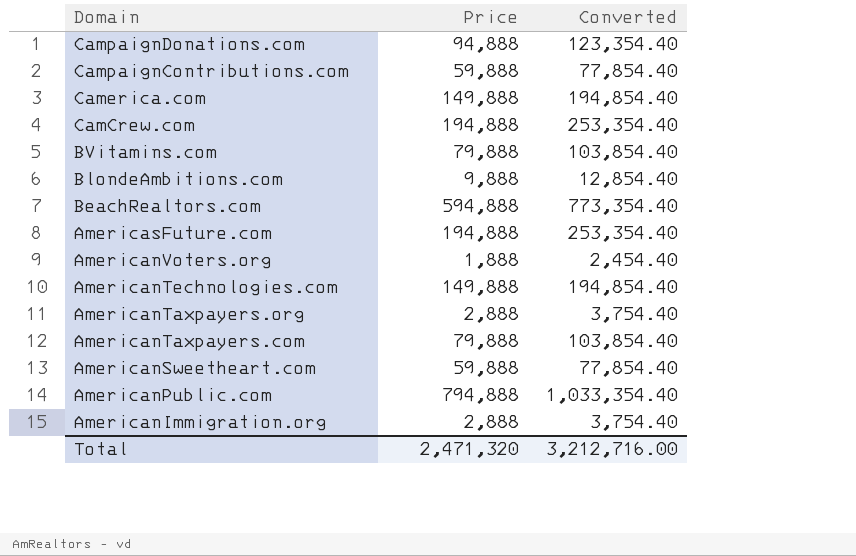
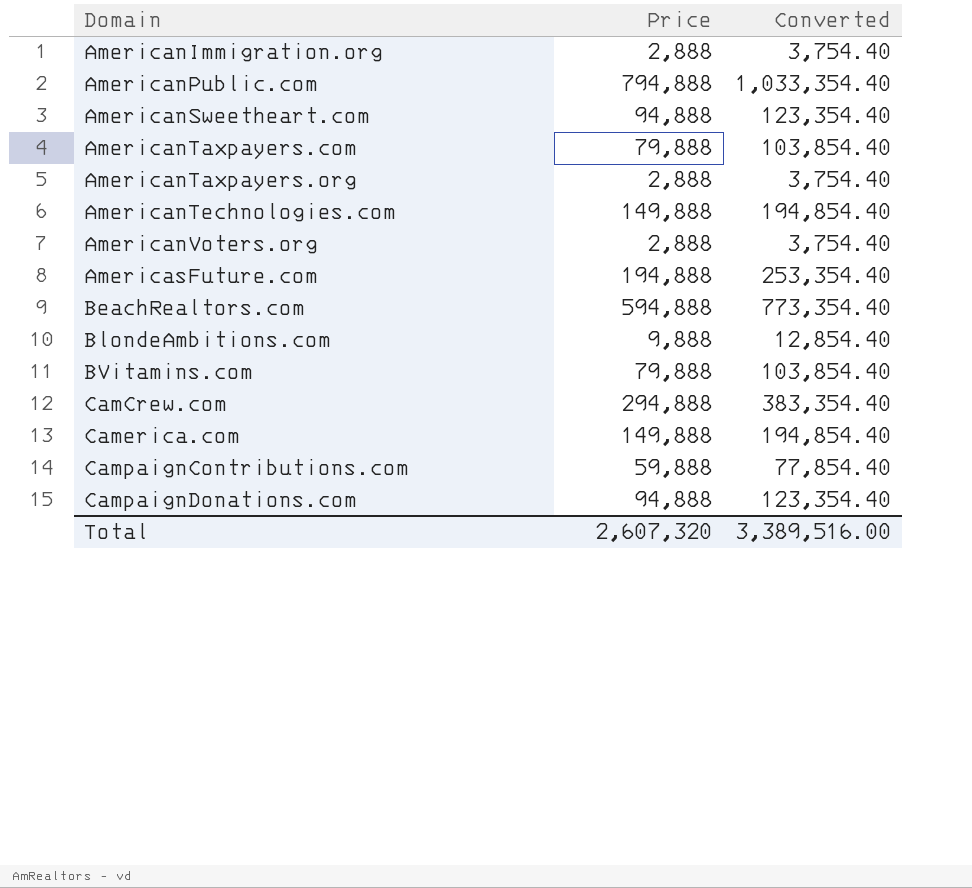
row order: Domain descending -> Domain ascending
AmericanSweetheart.com | Price: 59,888 -> 94,888
AmericanSweetheart.com | Converted: 77,854.40 -> 123,354.40
AmericanVoters.org | Price: 1,888 -> 2,888
AmericanVoters.org | Converted: 2,454.40 -> 3,754.40
CamCrew.com | Price: 194,888 -> 294,888
CamCrew.com | Converted: 253,354.40 -> 383,354.40
Total | Price: 2,471,320 -> 2,607,320
Total | Converted: 3,212,716.00 -> 3,389,516.00

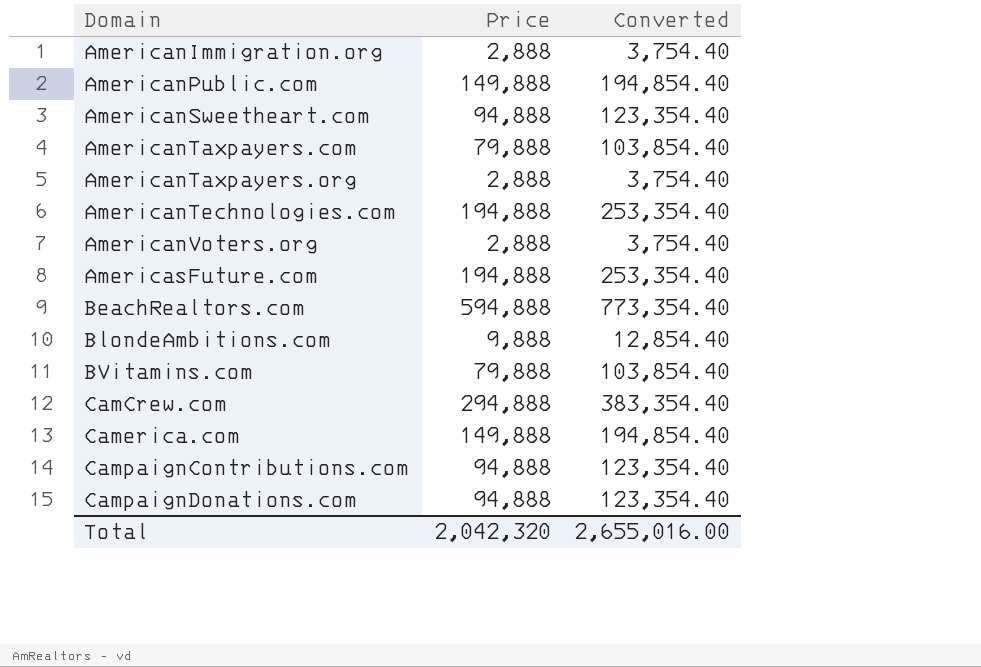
AmericanPublic.com | Price: 794,888 -> 149,888
AmericanPublic.com | Converted: 1,033,354.40 -> 194,854.40
AmericanTechnologies.com | Price: 149,888 -> 194,888
AmericanTechnologies.com | Converted: 194,854.40 -> 253,354.40
CampaignContributions.com | Price: 59,888 -> 94,888
CampaignContributions.com | Converted: 77,854.40 -> 123,354.40
Total | Price: 2,607,320 -> 2,042,320
Total | Converted: 3,389,516.00 -> 2,655,016.00

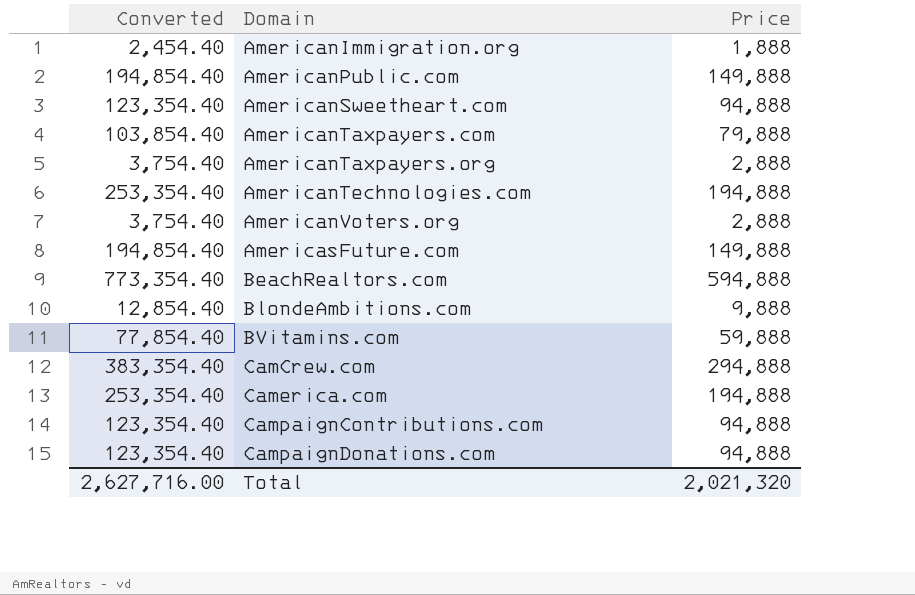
column Converted | position: 3 -> 1
AmericanImmigration.org | Converted: 3,754.40 -> 2,454.40
AmericanImmigration.org | Price: 2,888 -> 1,888
AmericasFuture.com | Converted: 253,354.40 -> 194,854.40
AmericasFuture.com | Price: 194,888 -> 149,888
BVitamins.com | Converted: 103,854.40 -> 77,854.40
BVitamins.com | Price: 79,888 -> 59,888
Camerica.com | Converted: 194,854.40 -> 253,354.40
Camerica.com | Price: 149,888 -> 194,888
Total | Converted: 2,655,016.00 -> 2,627,716.00
Total | Price: 2,042,320 -> 2,021,320

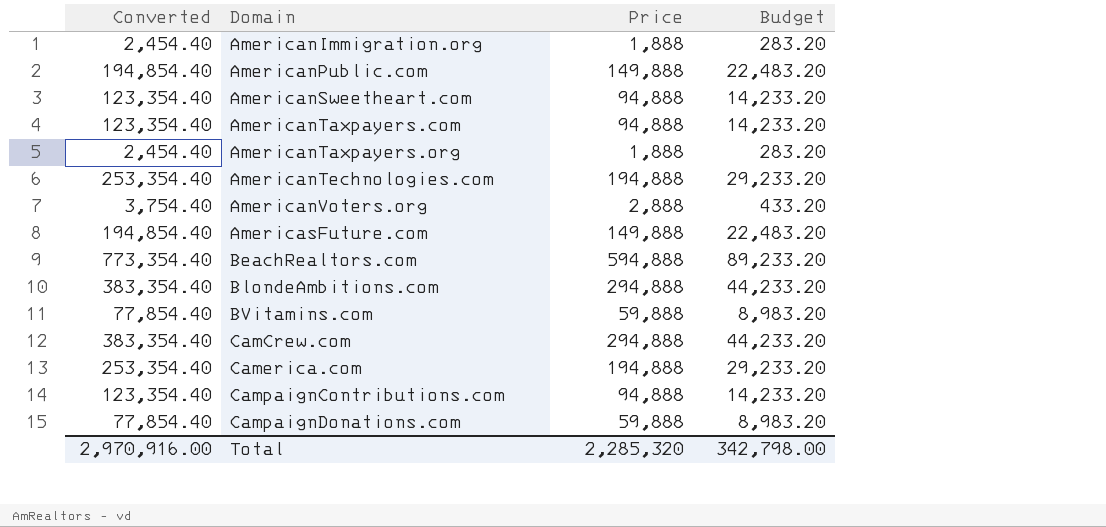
column Budget | formula: none -> [Price] * 0.15
AmericanTaxpayers.com | Converted: 103,854.40 -> 123,354.40
AmericanTaxpayers.com | Price: 79,888 -> 94,888
AmericanTaxpayers.org | Converted: 3,754.40 -> 2,454.40
AmericanTaxpayers.org | Price: 2,888 -> 1,888
BlondeAmbitions.com | Converted: 12,854.40 -> 383,354.40
BlondeAmbitions.com | Price: 9,888 -> 294,888
CampaignDonations.com | Converted: 123,354.40 -> 77,854.40
CampaignDonations.com | Price: 94,888 -> 59,888
Total | Converted: 2,627,716.00 -> 2,970,916.00
Total | Price: 2,021,320 -> 2,285,320

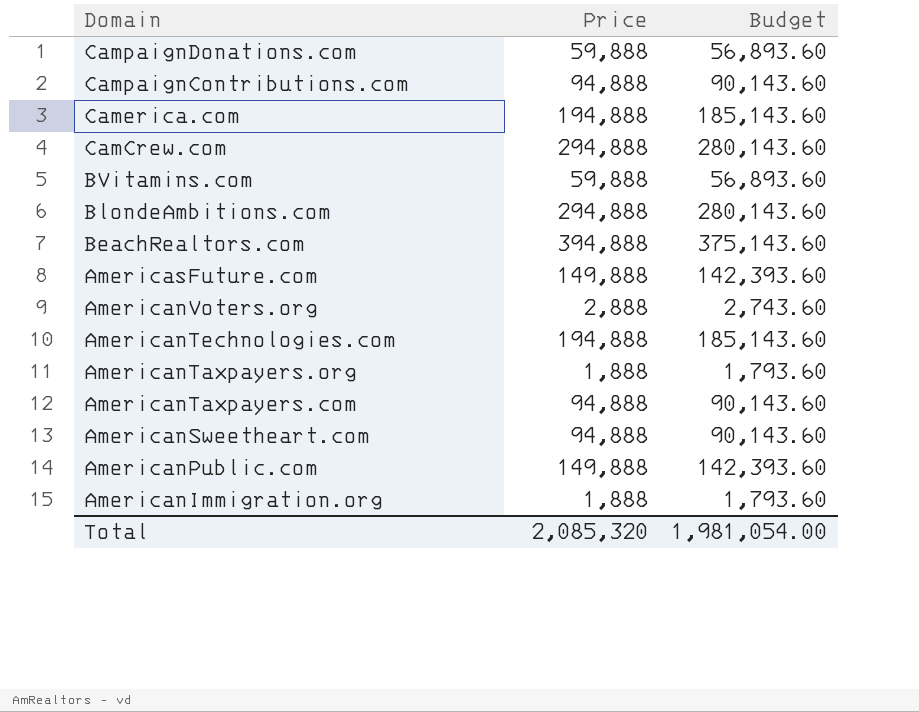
row order: Domain ascending -> Domain descending
column Converted | formula: [Price] * 1.3 -> none
column Budget | formula: [Price] * 0.15 -> [Price] * 0.95
BeachRealtors.com | Price: 594,888 -> 394,888
Total | Price: 2,285,320 -> 2,085,320
Total | Budget: 342,798.00 -> 1,981,054.00

